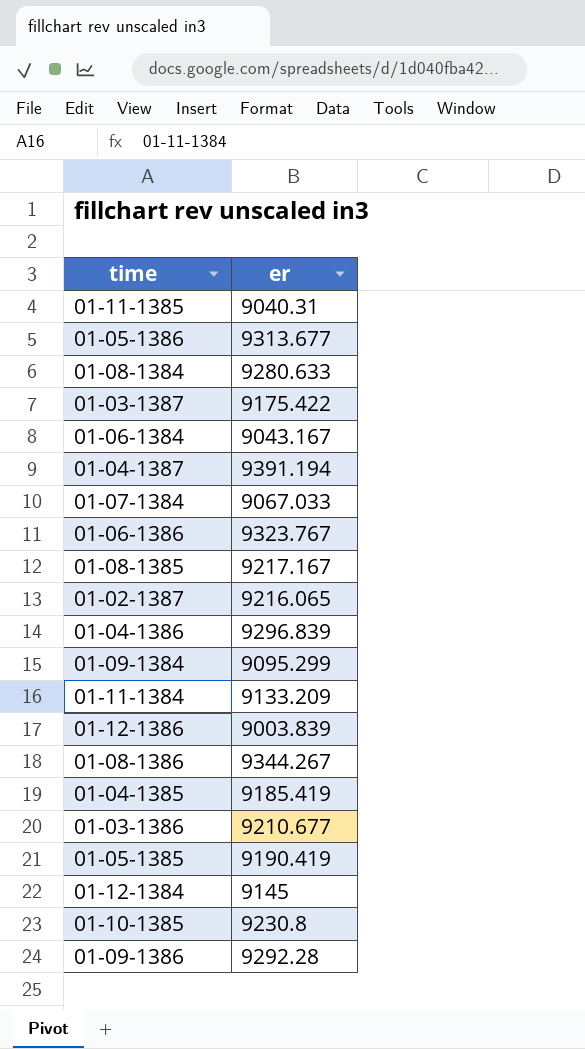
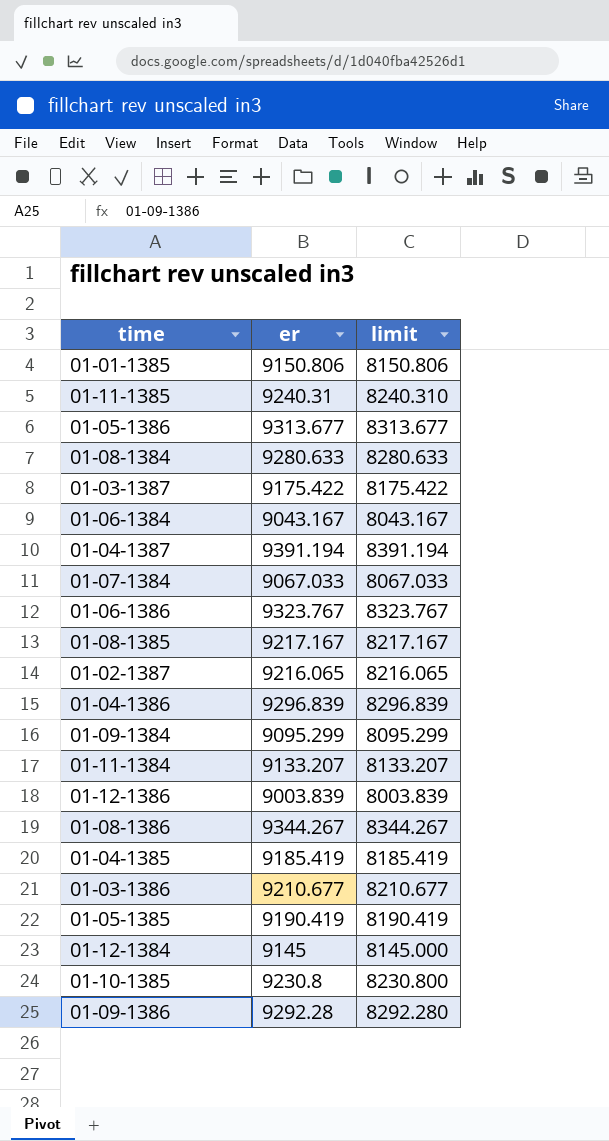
column limit | formula: none -> [er] - 1000
row 01-01-1385: none -> 9150.806 | 8150.806
01-11-1385 | er: 9040.31 -> 9240.31
01-11-1384 | er: 9133.209 -> 9133.207

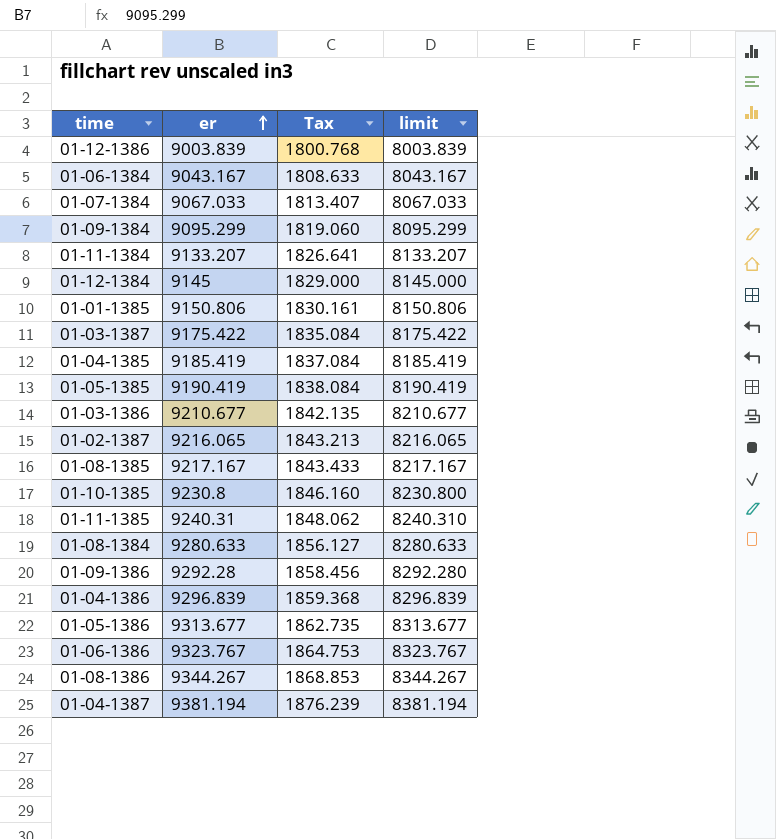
row order: none -> er ascending
column Tax | formula: none -> [er] * 0.2
01-04-1387 | er: 9391.194 -> 9381.194
01-04-1387 | limit: 8391.194 -> 8381.194

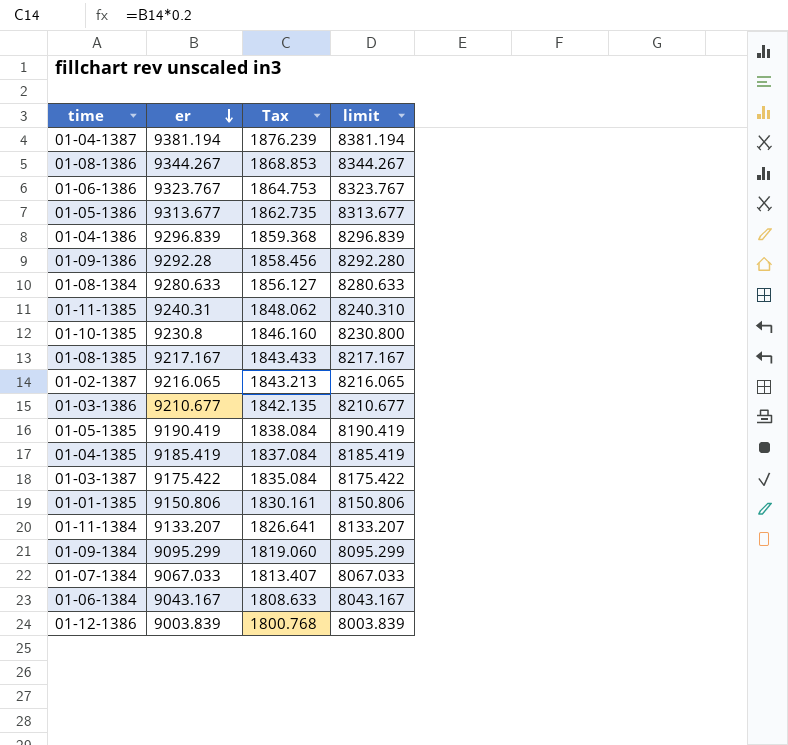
row order: er ascending -> er descending
row 01-12-1384: 9145 | 1829.000 | 8145.000 -> none

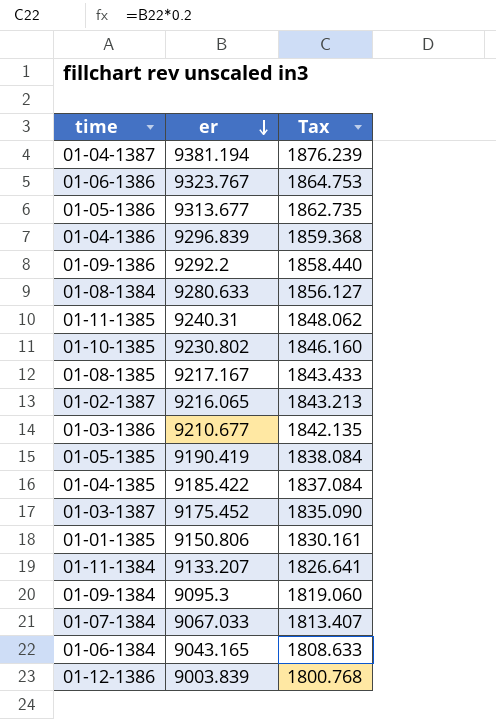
column limit | formula: [er] - 1000 -> none
row 01-08-1386: 9344.267 | 1868.853 | 8344.267 -> none
01-09-1386 | er: 9292.28 -> 9292.2
01-09-1386 | Tax: 1858.456 -> 1858.440
01-10-1385 | er: 9230.8 -> 9230.802
01-04-1385 | er: 9185.419 -> 9185.422
01-03-1387 | er: 9175.422 -> 9175.452
01-03-1387 | Tax: 1835.084 -> 1835.090
01-09-1384 | er: 9095.299 -> 9095.3
01-06-1384 | er: 9043.167 -> 9043.165

